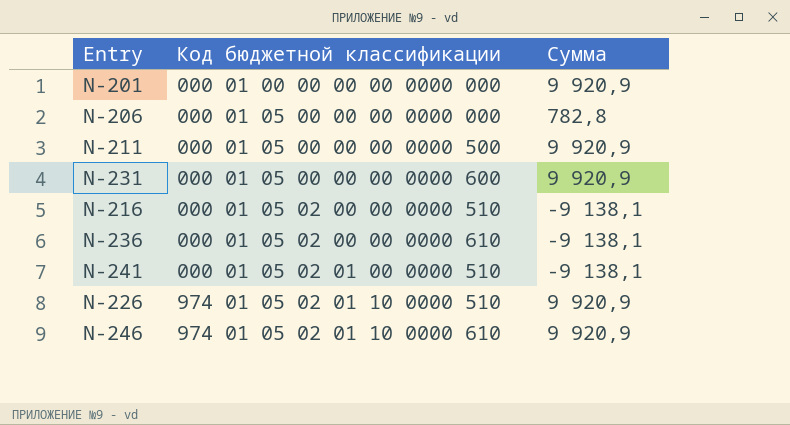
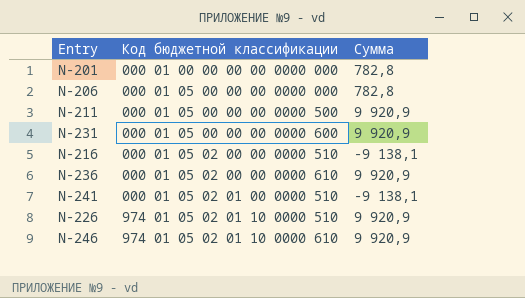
N-201 | Сумма: 9 920,9 -> 782,8
N-236 | Сумма: -9 138,1 -> 9 920,9

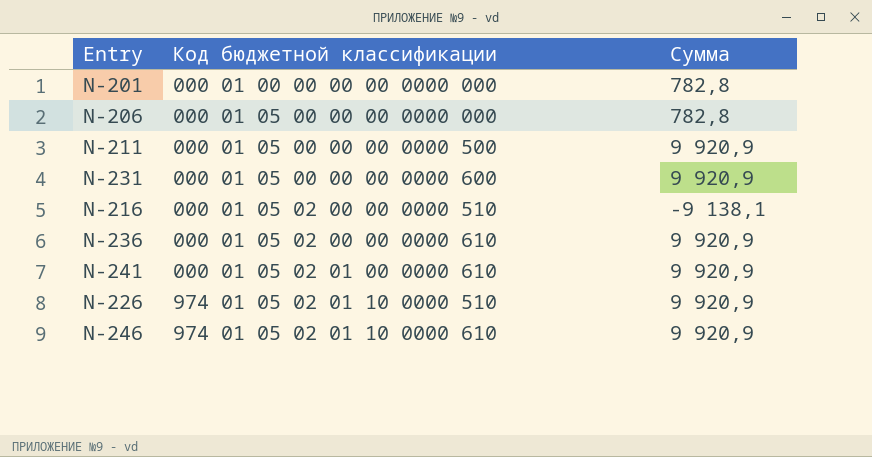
N-241 | Код бюджетной классификации: 000 01 05 02 01 00 0000 510 -> 000 01 05 02 01 00 0000 610
N-241 | Сумма: -9 138,1 -> 9 920,9

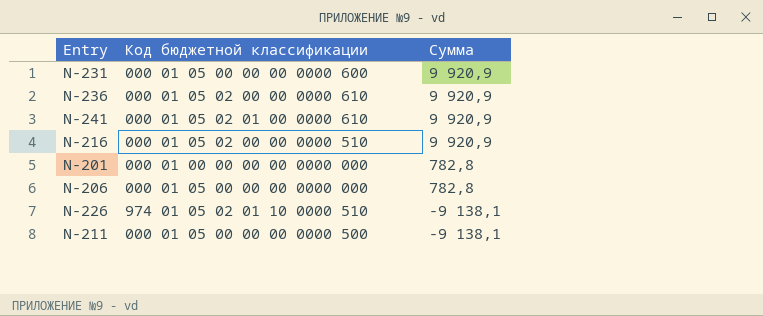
row order: Код бюджетной классификации ascending -> Сумма descending
row N-246: 974 01 05 02 01 10 0000 610 | 9 920,9 -> none
N-216 | Сумма: -9 138,1 -> 9 920,9
N-226 | Сумма: 9 920,9 -> -9 138,1
N-211 | Сумма: 9 920,9 -> -9 138,1

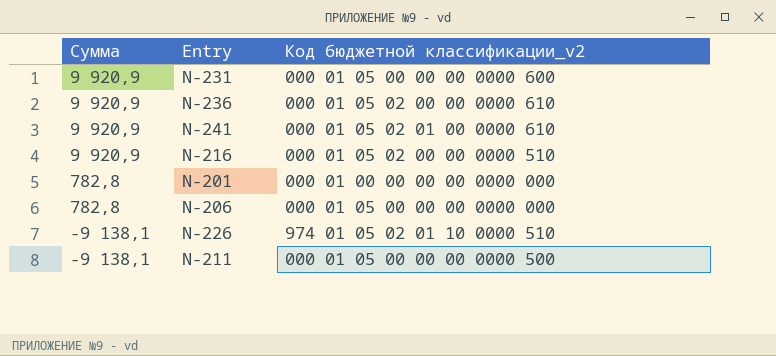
column Сумма | position: 3 -> 1
column name: Код бюджетной классификации -> Код бюджетной классификации_v2

